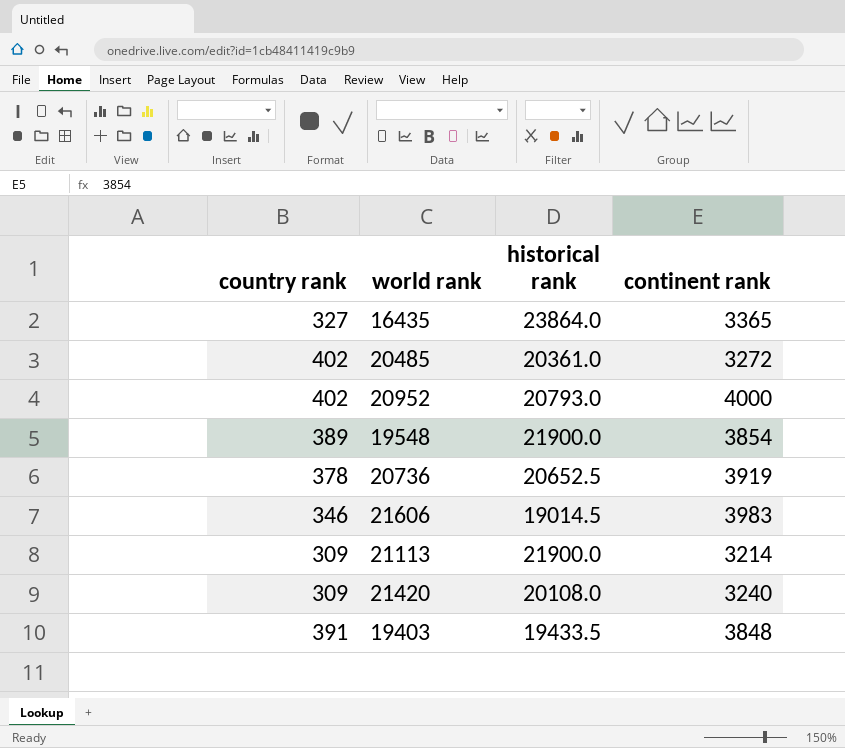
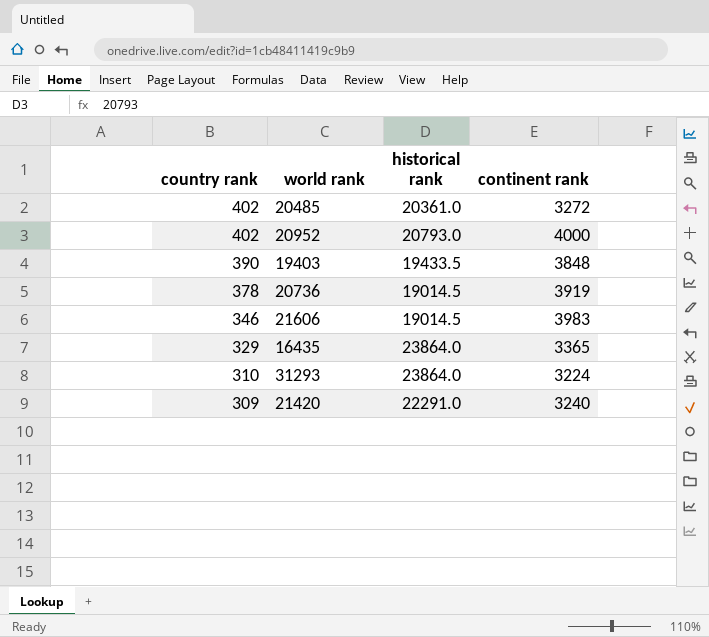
row order: none -> country rank descending
row 19548: 389 | 21900.0 | 3854 -> none
row 21113: 309 | 21900.0 | 3214 -> none
19403 | country rank: 391 -> 390
20736 | historical rank: 20652.5 -> 19014.5
16435 | country rank: 327 -> 329
row 31293: none -> 310 | 23864.0 | 3224
21420 | historical rank: 20108.0 -> 22291.0

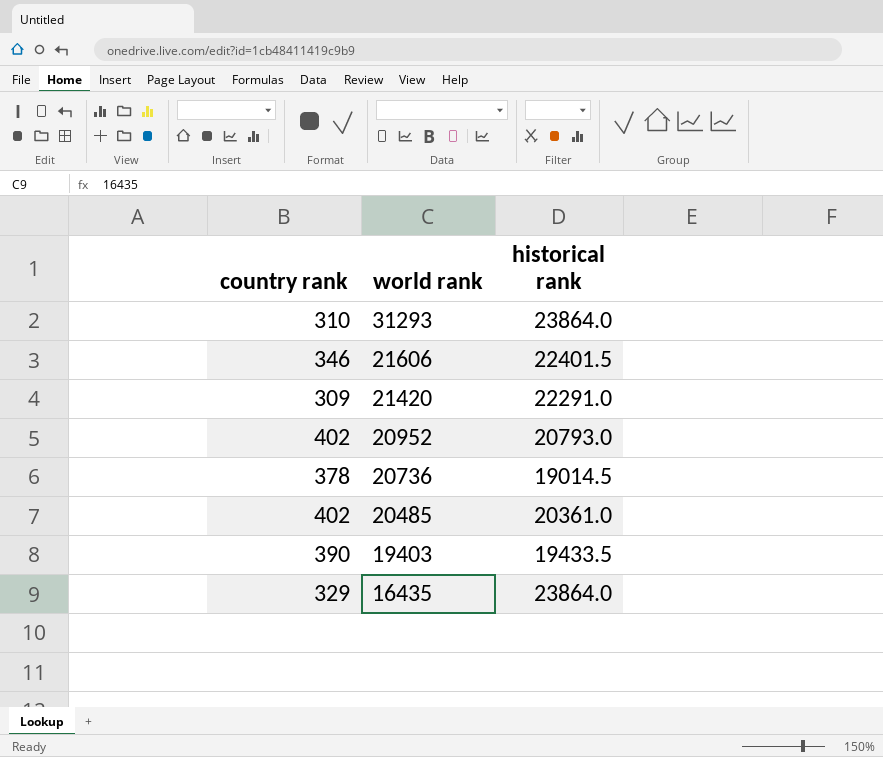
row order: country rank descending -> world rank descending
column continent rank | position: 4 -> none
21606 | historical rank: 19014.5 -> 22401.5

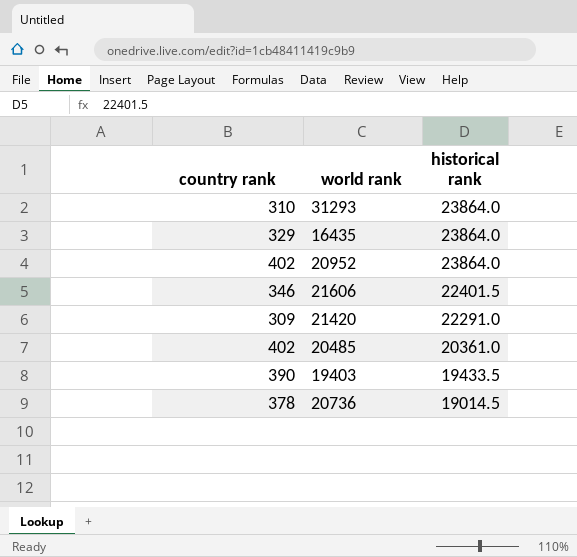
row order: world rank descending -> historical rank descending
20952 | historical rank: 20793.0 -> 23864.0

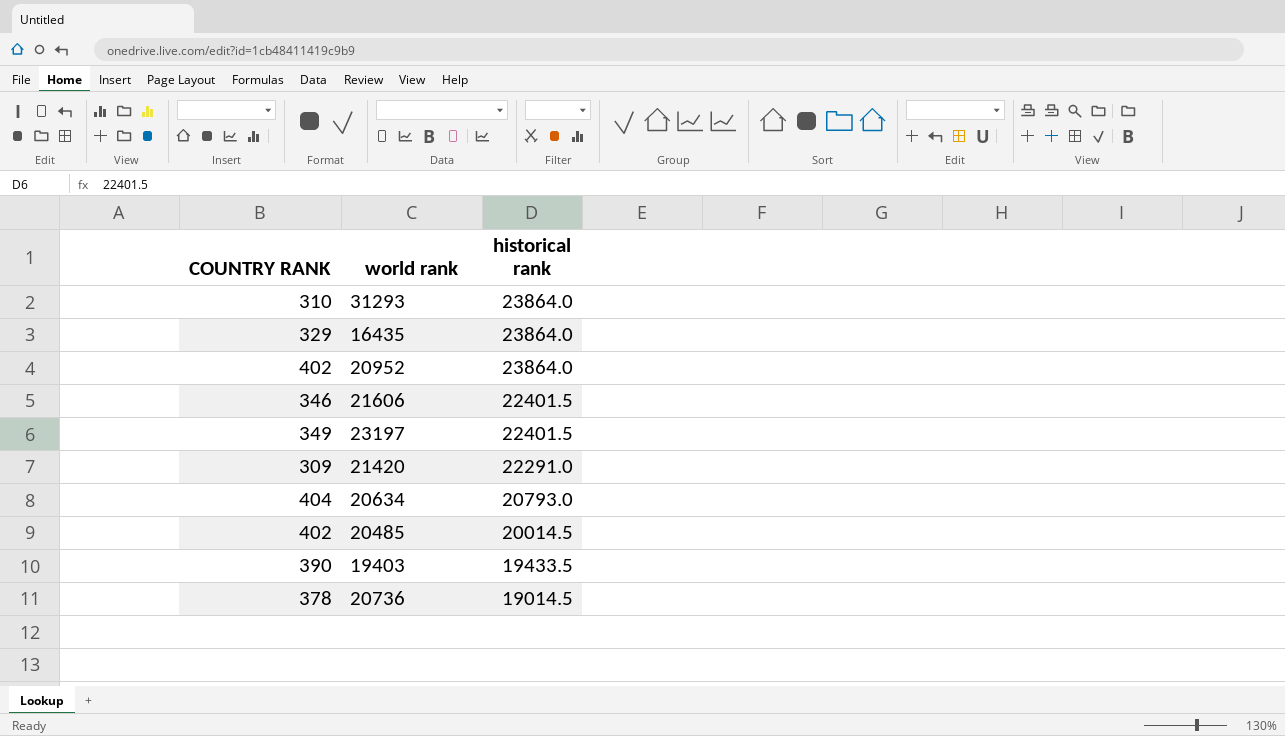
column name: country rank -> COUNTRY RANK
row 23197: none -> 349 | 22401.5
row 20634: none -> 404 | 20793.0
20485 | historical rank: 20361.0 -> 20014.5

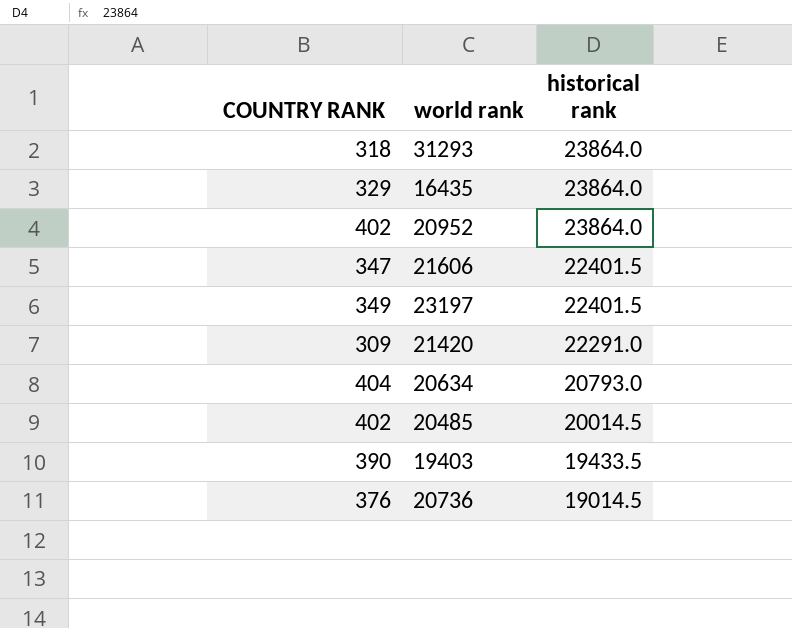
31293 | COUNTRY RANK: 310 -> 318
21606 | COUNTRY RANK: 346 -> 347
20736 | COUNTRY RANK: 378 -> 376

